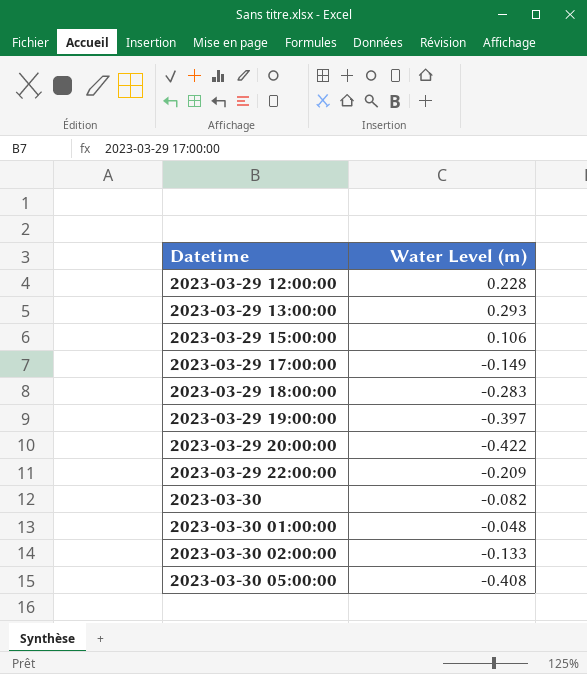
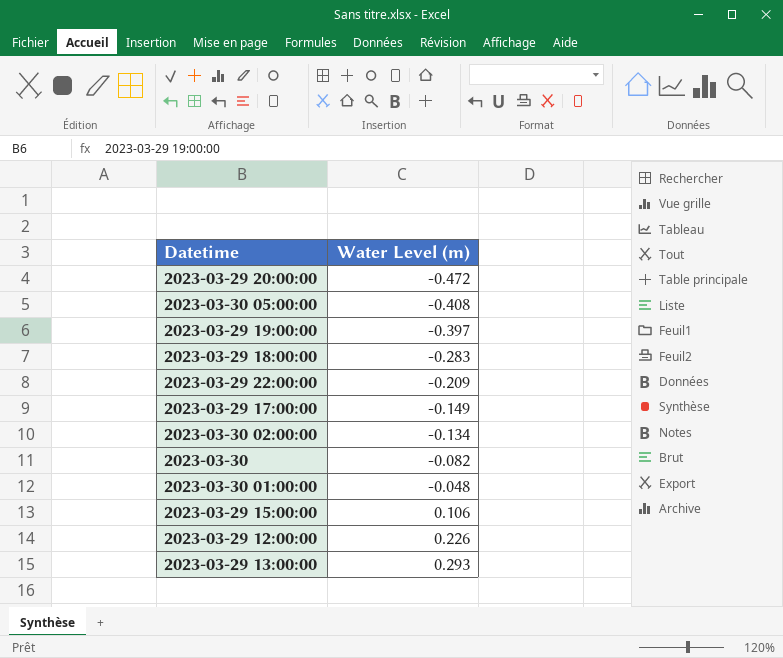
row order: Datetime ascending -> Water Level (m) ascending
2023-03-29 20:00:00 | Water Level (m): -0.422 -> -0.472
2023-03-30 02:00:00 | Water Level (m): -0.133 -> -0.134
2023-03-29 12:00:00 | Water Level (m): 0.228 -> 0.226

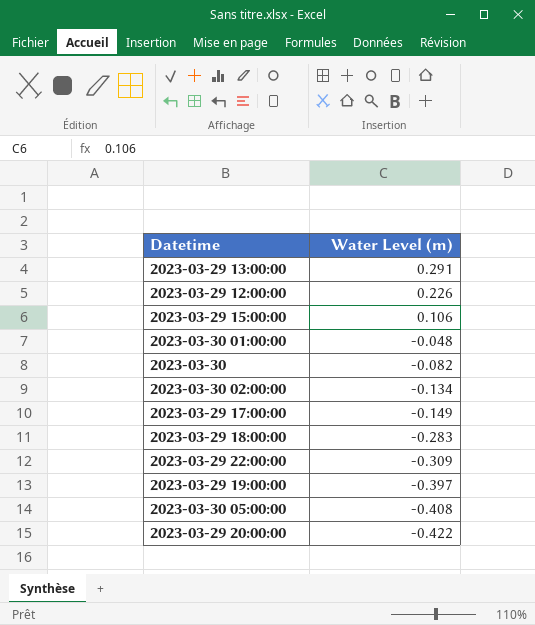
row order: Water Level (m) ascending -> Water Level (m) descending
2023-03-29 13:00:00 | Water Level (m): 0.293 -> 0.291
2023-03-29 22:00:00 | Water Level (m): -0.209 -> -0.309
2023-03-29 20:00:00 | Water Level (m): -0.472 -> -0.422

